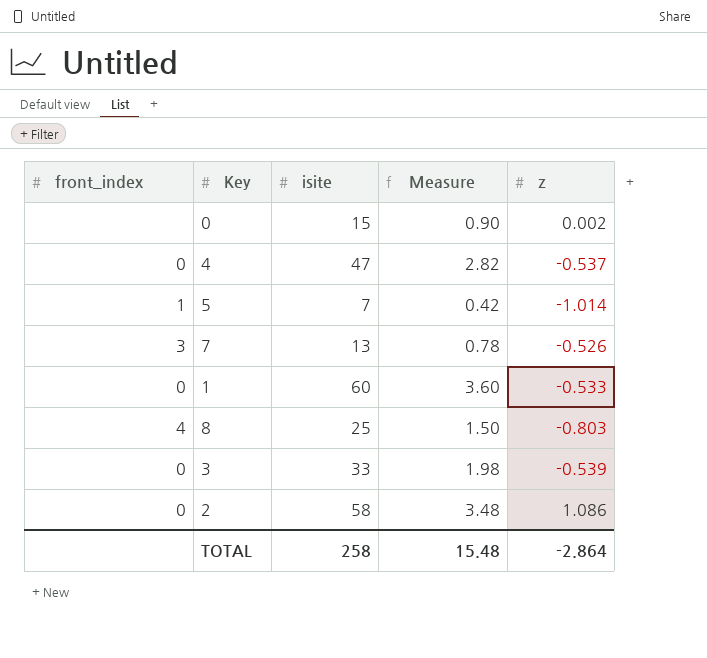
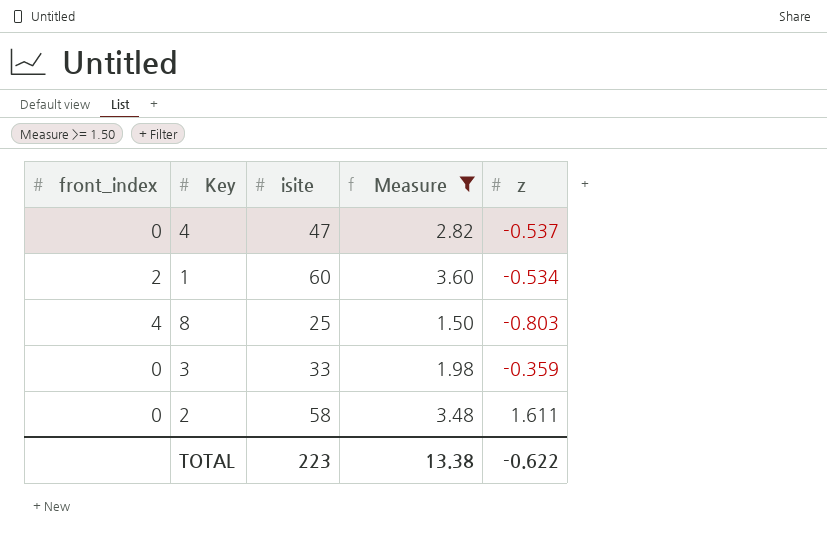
filter: none -> Measure >= 1.50
1 | front_index: 0 -> 2
1 | z: -0.533 -> -0.534
3 | z: -0.539 -> -0.359
2 | z: 1.086 -> 1.611
TOTAL | isite: 258 -> 223
TOTAL | Measure: 15.48 -> 13.38
TOTAL | z: -2.864 -> -0.622

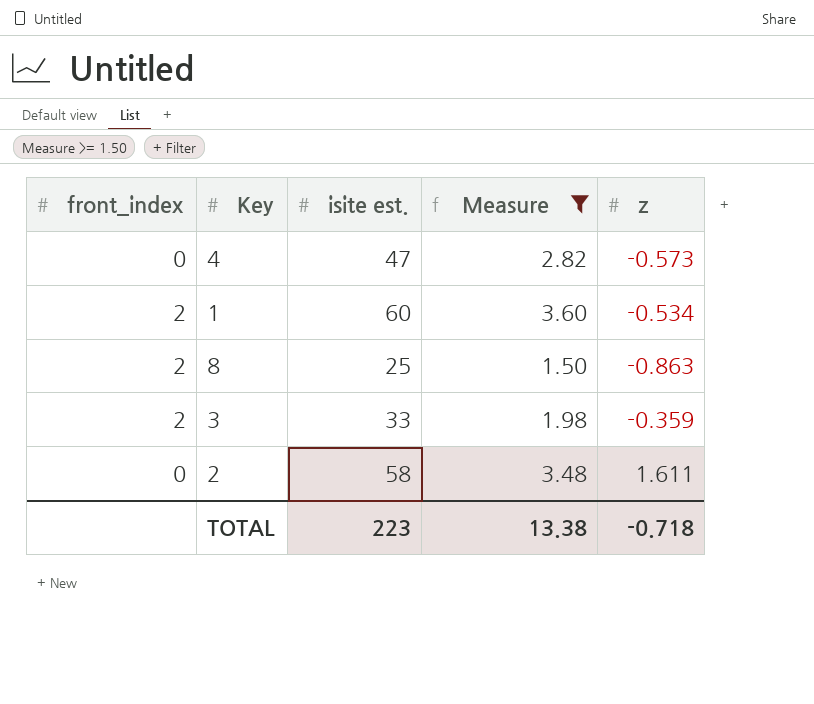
column name: isite -> isite est.
4 | z: -0.537 -> -0.573
8 | front_index: 4 -> 2
8 | z: -0.803 -> -0.863
3 | front_index: 0 -> 2
TOTAL | z: -0.622 -> -0.718

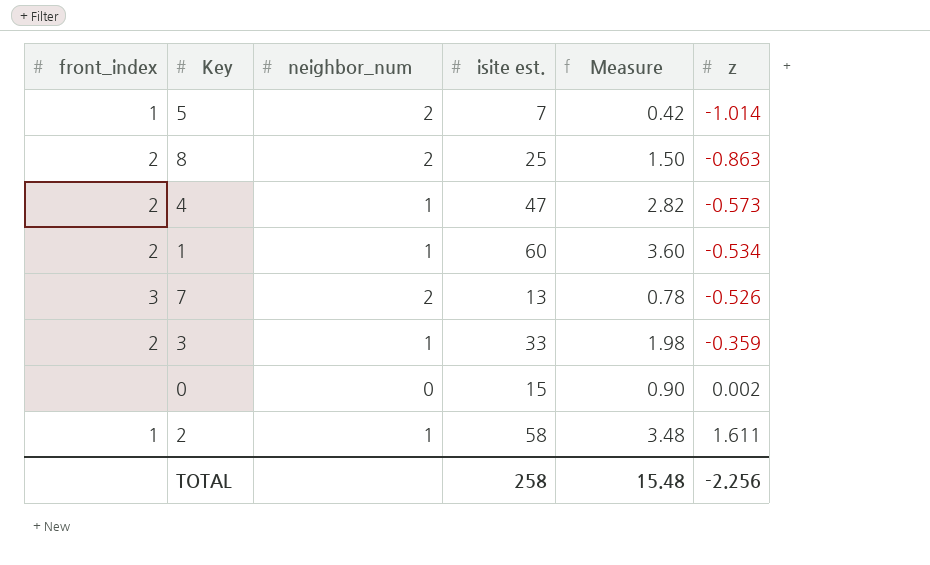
filter: Measure >= 1.50 -> none
row order: none -> z ascending
column neighbor_num | position: none -> 3
4 | front_index: 0 -> 2
2 | front_index: 0 -> 1
TOTAL | isite est.: 223 -> 258
TOTAL | Measure: 13.38 -> 15.48
TOTAL | z: -0.718 -> -2.256

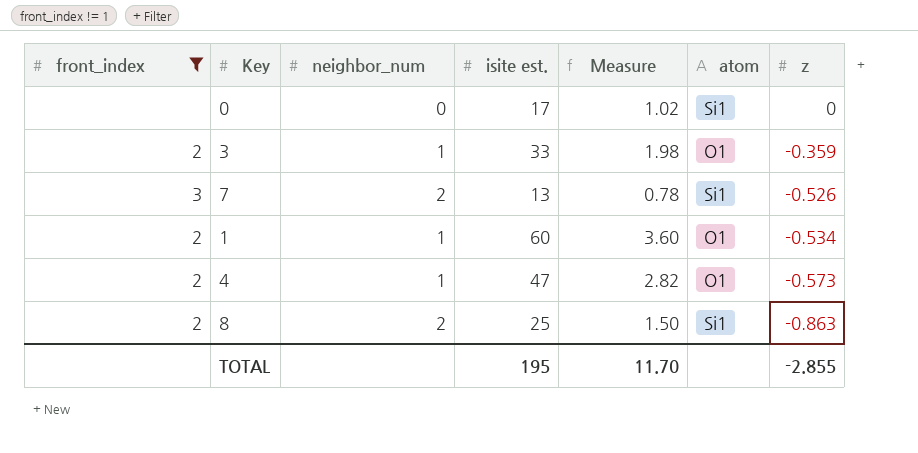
filter: none -> front_index != 1
row order: z ascending -> z descending
column atom | position: none -> 6
0 | isite est.: 15 -> 17
0 | Measure: 0.90 -> 1.02
0 | z: 0.002 -> 0
TOTAL | isite est.: 258 -> 195
TOTAL | Measure: 15.48 -> 11.70
TOTAL | z: -2.256 -> -2.855

